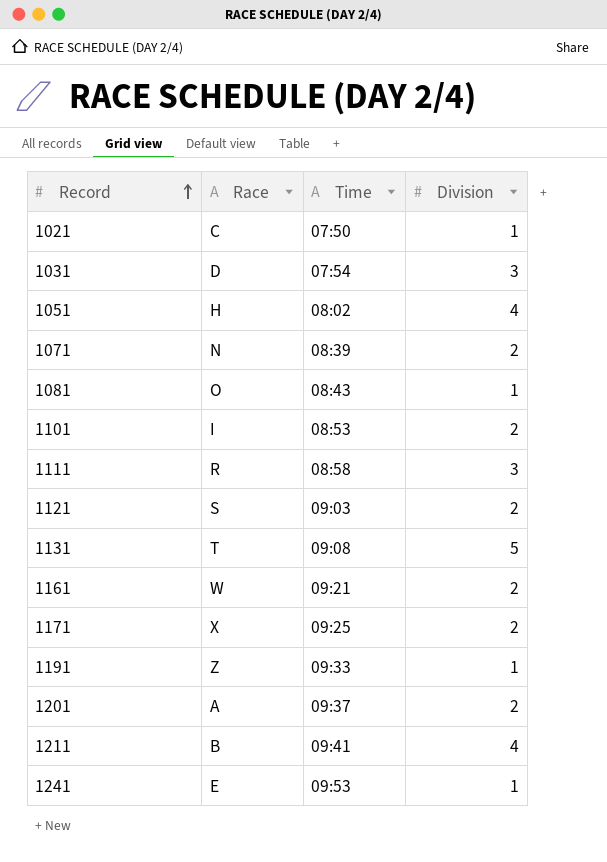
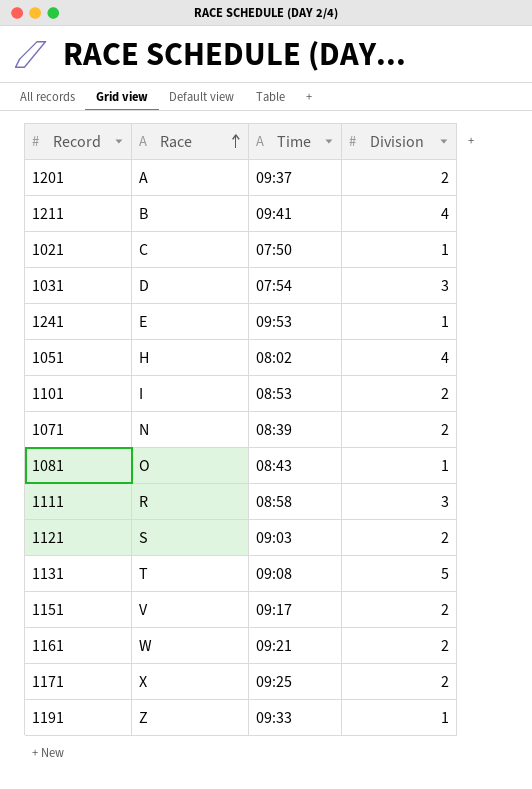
row order: Record ascending -> Race ascending
row 1151: none -> V | 09:17 | 2

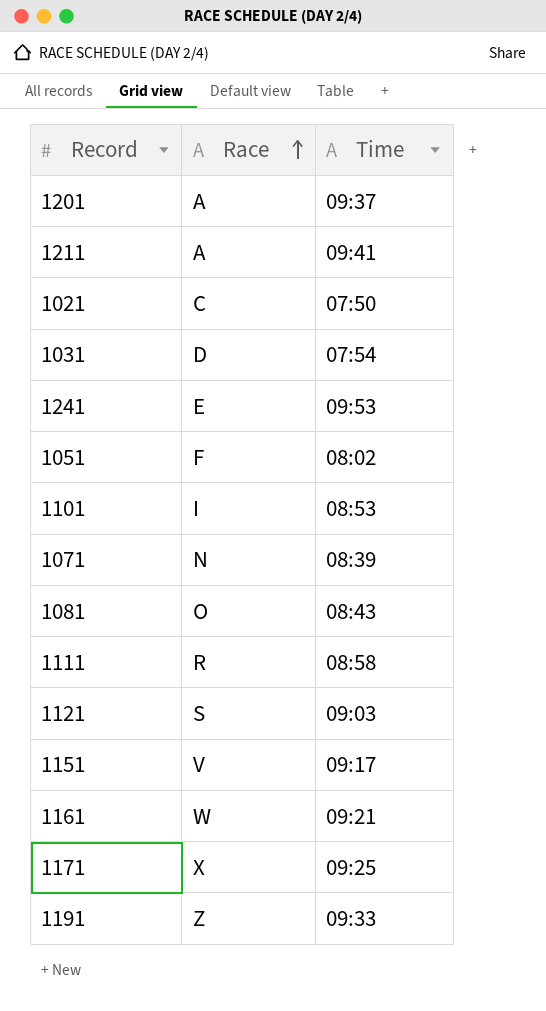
column Division | position: 4 -> none
row 1131: T | 09:08 | 5 -> none
1211 | Race: B -> A
1051 | Race: H -> F

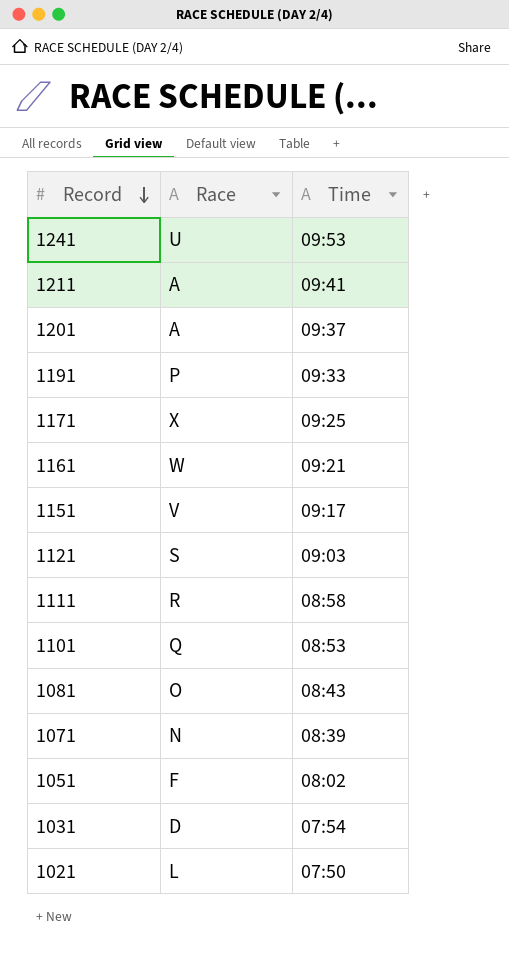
row order: Race ascending -> Record descending
1241 | Race: E -> U
1191 | Race: Z -> P
1101 | Race: I -> Q
1021 | Race: C -> L

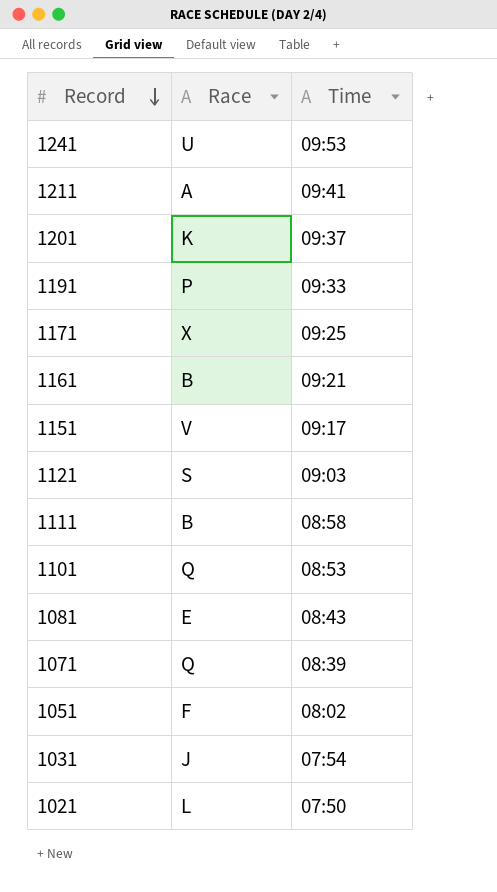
1201 | Race: A -> K
1161 | Race: W -> B
1111 | Race: R -> B
1081 | Race: O -> E
1071 | Race: N -> Q
1031 | Race: D -> J

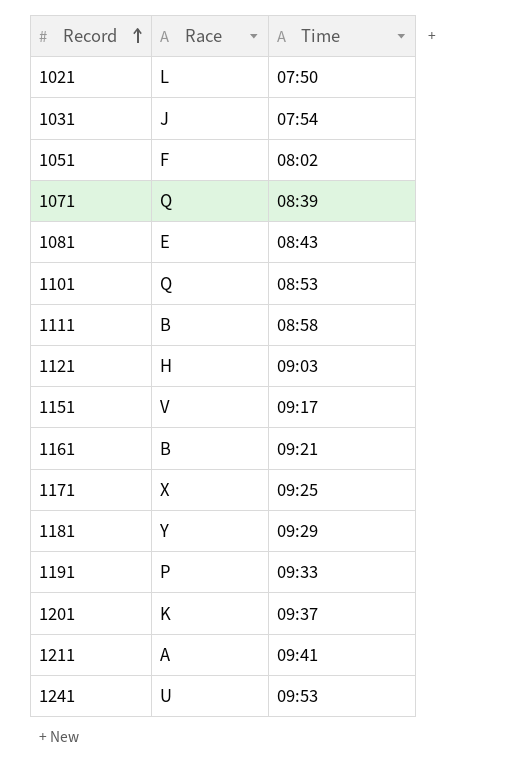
row order: Record descending -> Record ascending
1121 | Race: S -> H
row 1181: none -> Y | 09:29

